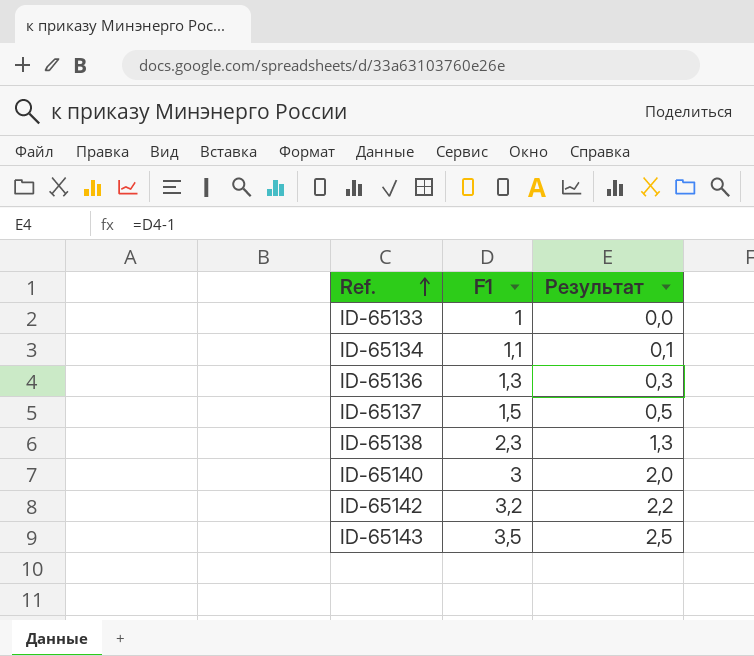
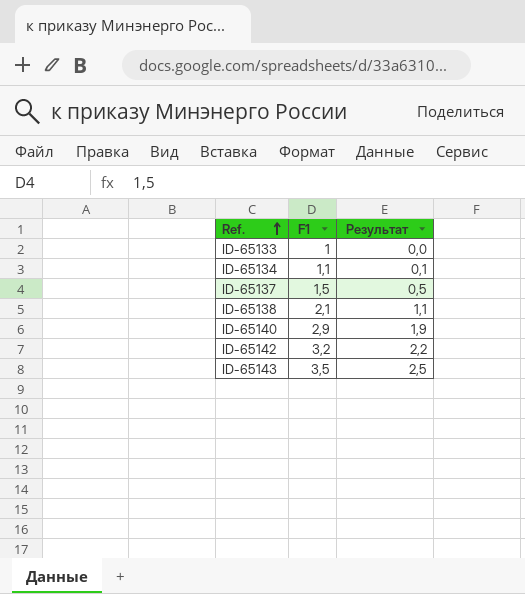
row ID-65136: 1,3 | 0,3 -> none
ID-65138 | F1: 2,3 -> 2,1
ID-65138 | Результат: 1,3 -> 1,1
ID-65140 | F1: 3 -> 2,9
ID-65140 | Результат: 2,0 -> 1,9

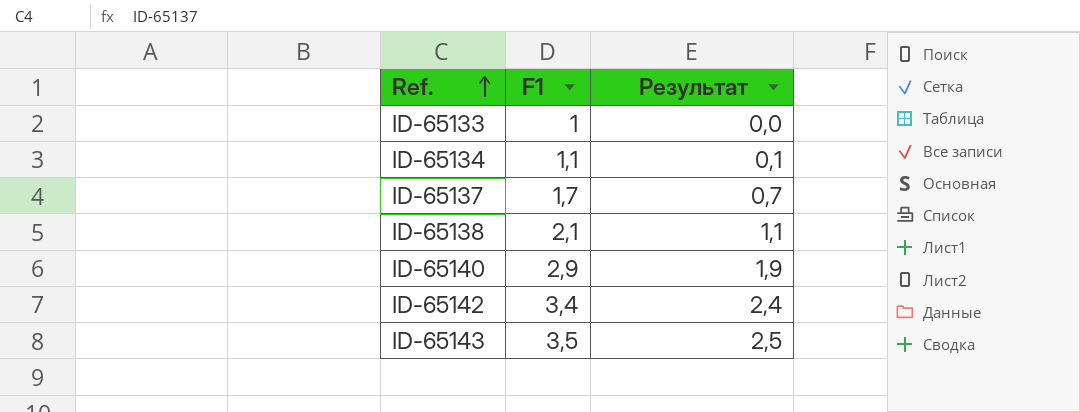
ID-65137 | F1: 1,5 -> 1,7
ID-65137 | Результат: 0,5 -> 0,7
ID-65142 | F1: 3,2 -> 3,4
ID-65142 | Результат: 2,2 -> 2,4

